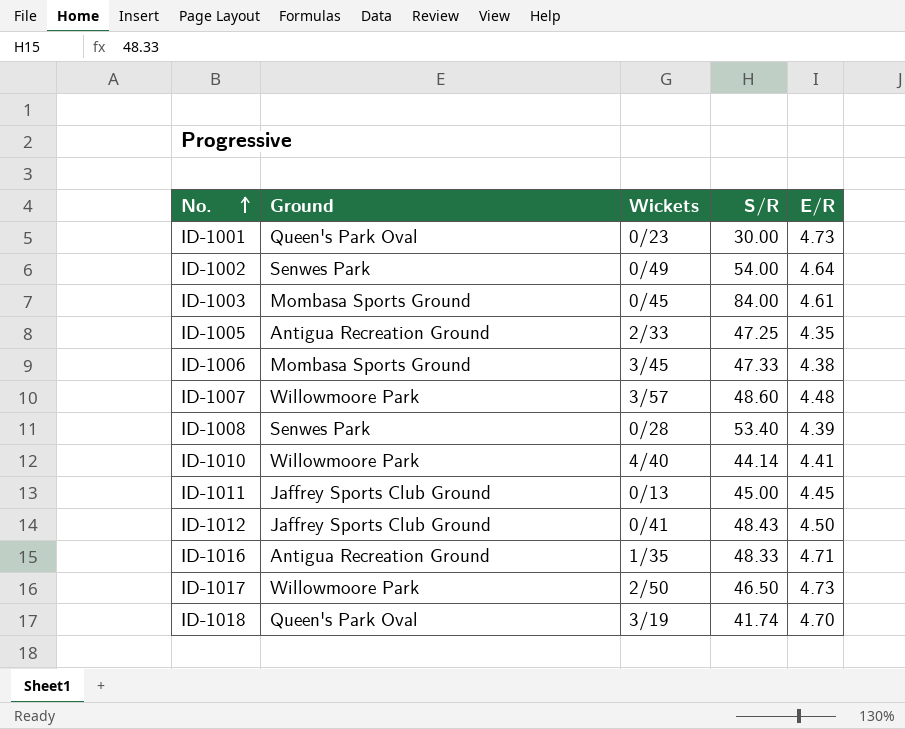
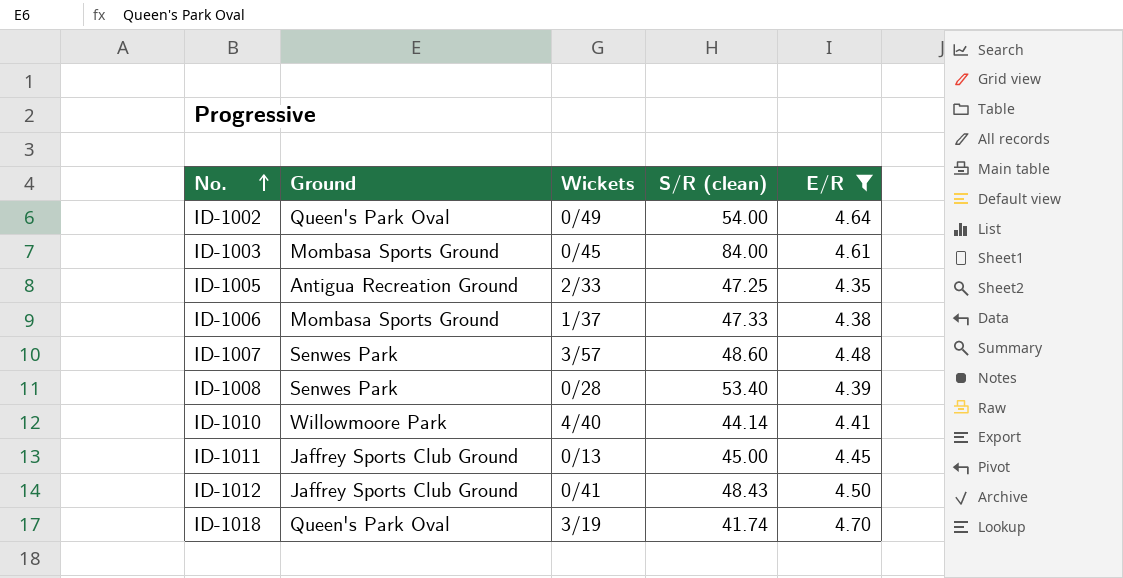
filter: none -> E/R <= 4.70
column name: S/R -> S/R (clean)
ID-1002 | Ground: Senwes Park -> Queen's Park Oval
ID-1006 | Wickets: 3/45 -> 1/37
ID-1007 | Ground: Willowmoore Park -> Senwes Park

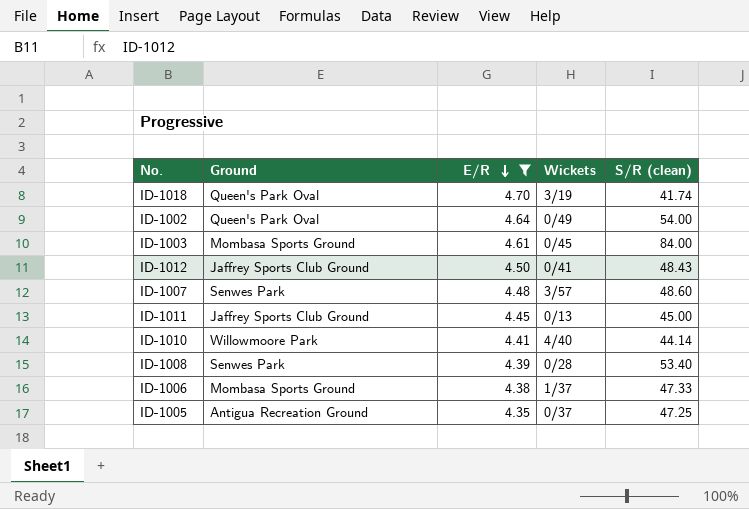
row order: No. ascending -> E/R descending
column E/R | position: 5 -> 3
ID-1005 | Wickets: 2/33 -> 0/37

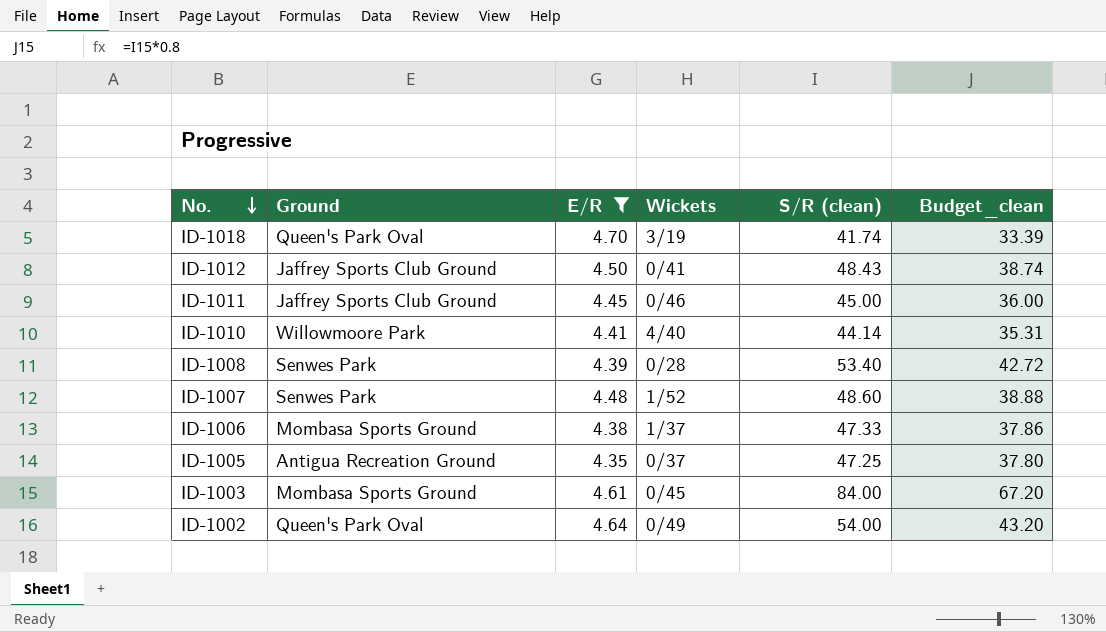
row order: E/R descending -> No. descending
column Budget_clean | formula: none -> [S/R (clean)] * 0.8
ID-1011 | Wickets: 0/13 -> 0/46
ID-1007 | Wickets: 3/57 -> 1/52

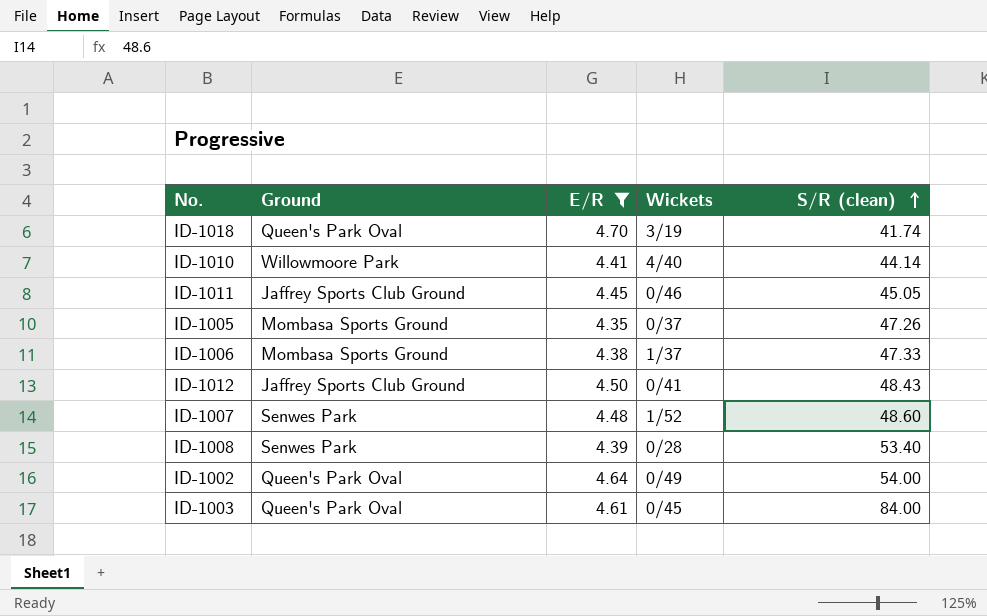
row order: No. descending -> S/R (clean) ascending
column Budget_clean | formula: [S/R (clean)] * 0.8 -> none
ID-1011 | S/R (clean): 45.00 -> 45.05
ID-1005 | Ground: Antigua Recreation Ground -> Mombasa Sports Ground
ID-1005 | S/R (clean): 47.25 -> 47.26
ID-1003 | Ground: Mombasa Sports Ground -> Queen's Park Oval

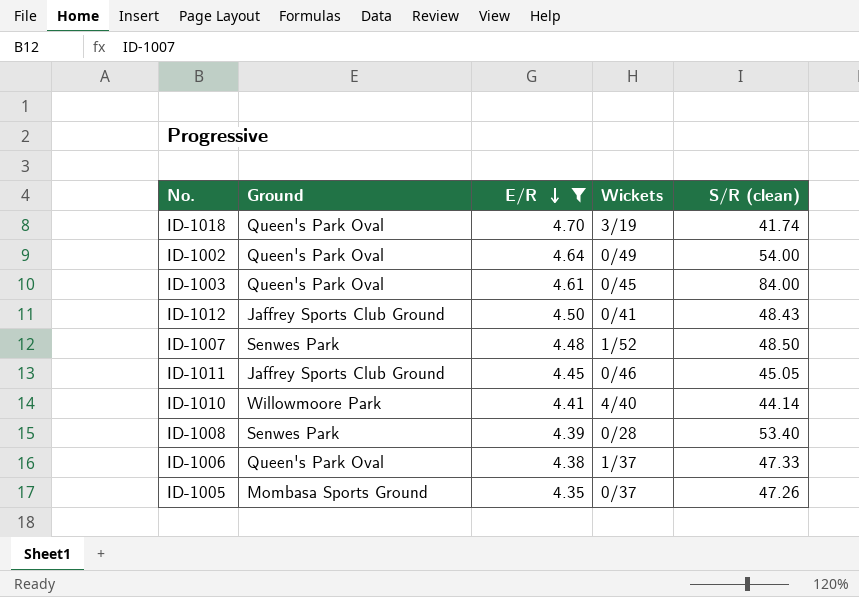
row order: S/R (clean) ascending -> E/R descending
ID-1007 | S/R (clean): 48.60 -> 48.50
ID-1006 | Ground: Mombasa Sports Ground -> Queen's Park Oval

